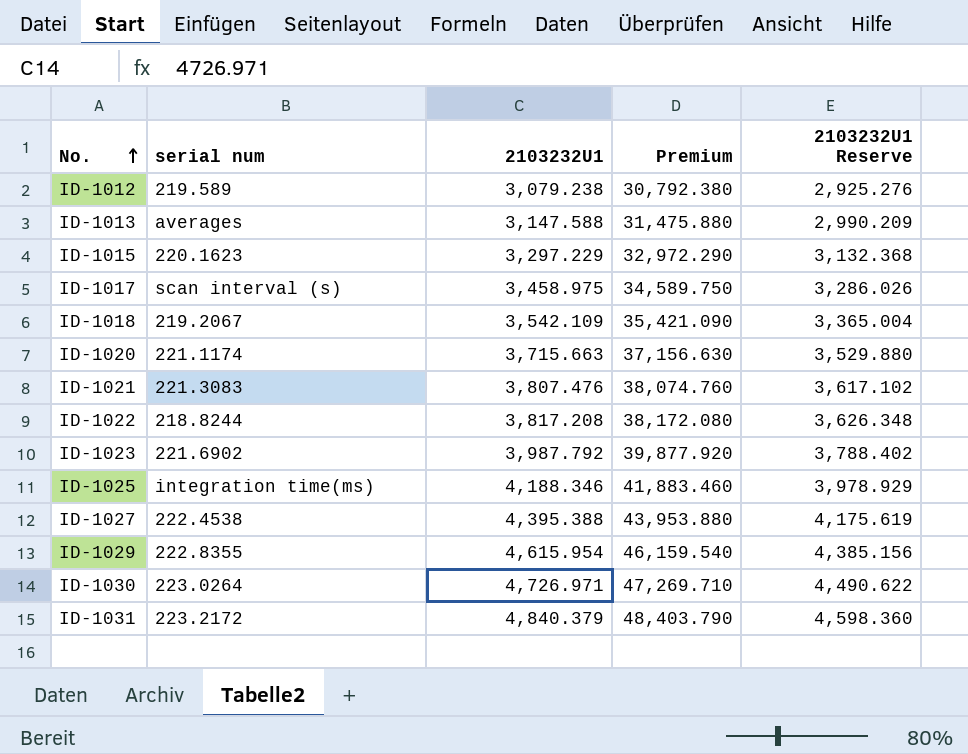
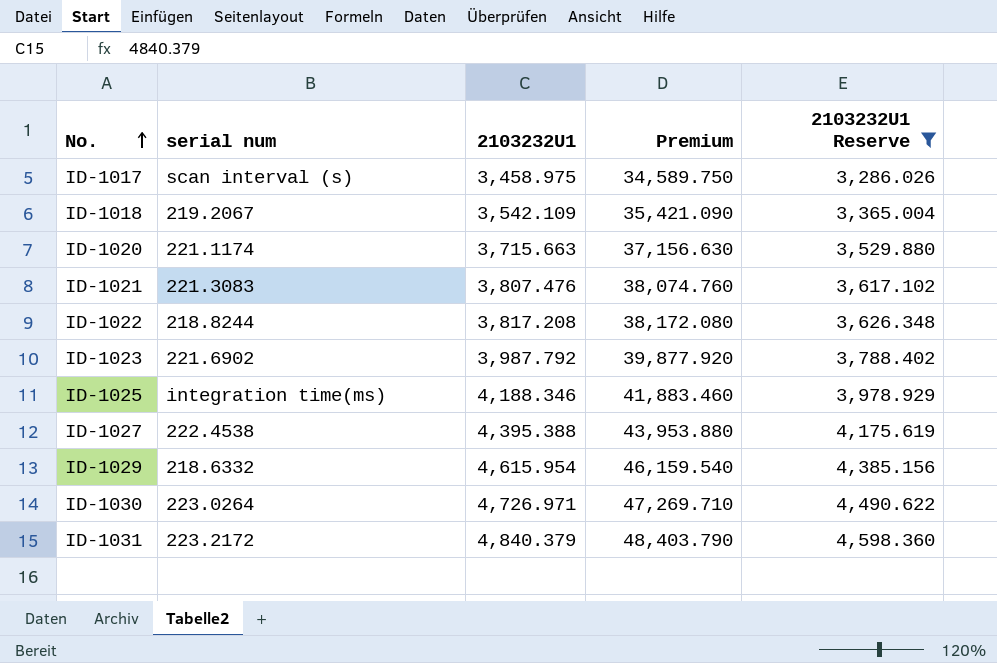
filter: none -> 2103232U1 Reserve >= 3,286.026
ID-1029 | serial num: 222.8355 -> 218.6332

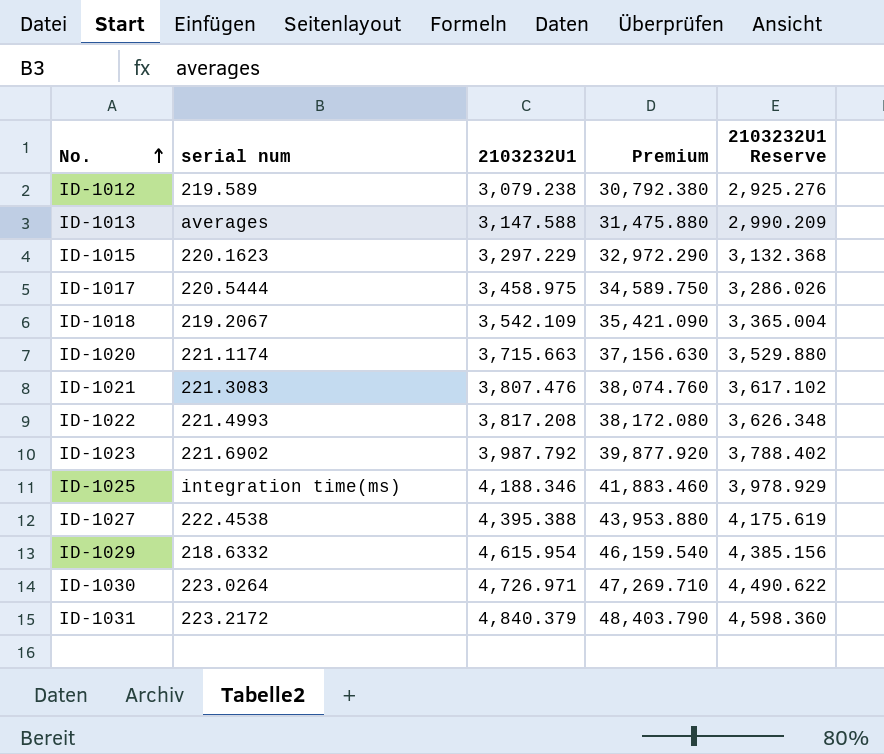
filter: 2103232U1 Reserve >= 3,286.026 -> none
ID-1017 | serial num: scan interval (s) -> 220.5444
ID-1022 | serial num: 218.8244 -> 221.4993

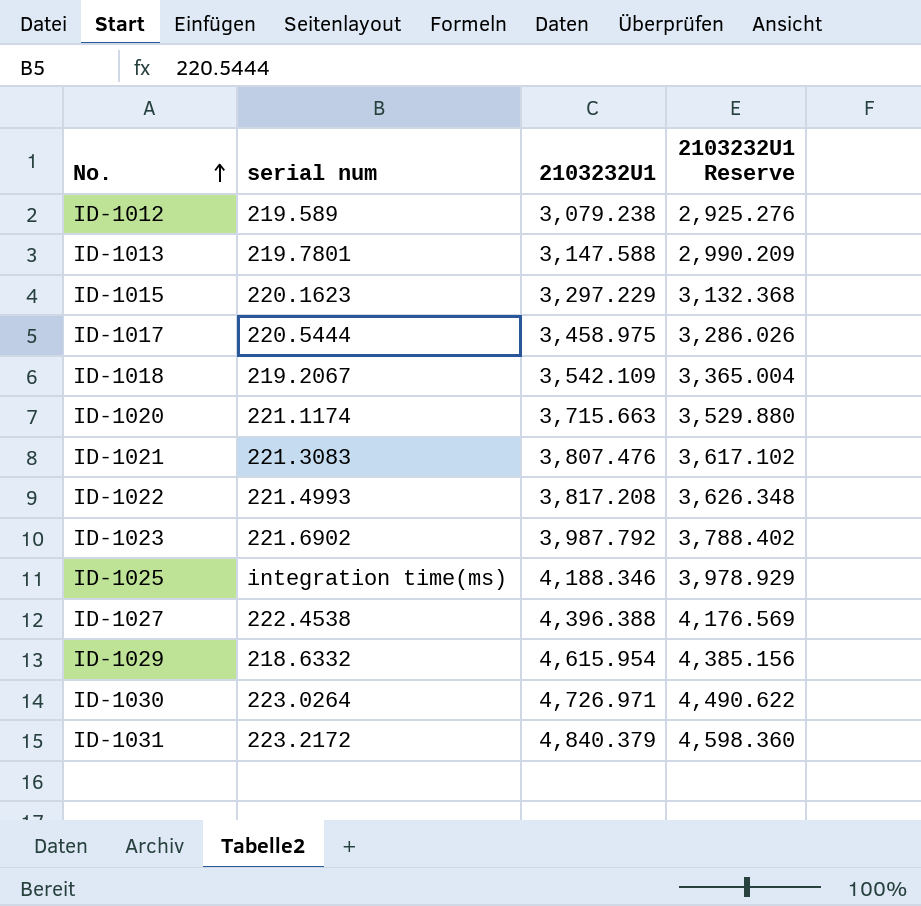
column Premium | formula: [2103232U1] * 10 -> none
ID-1013 | serial num: averages -> 219.7801
ID-1027 | 2103232U1: 4,395.388 -> 4,396.388
ID-1027 | 2103232U1 Reserve: 4,175.619 -> 4,176.569

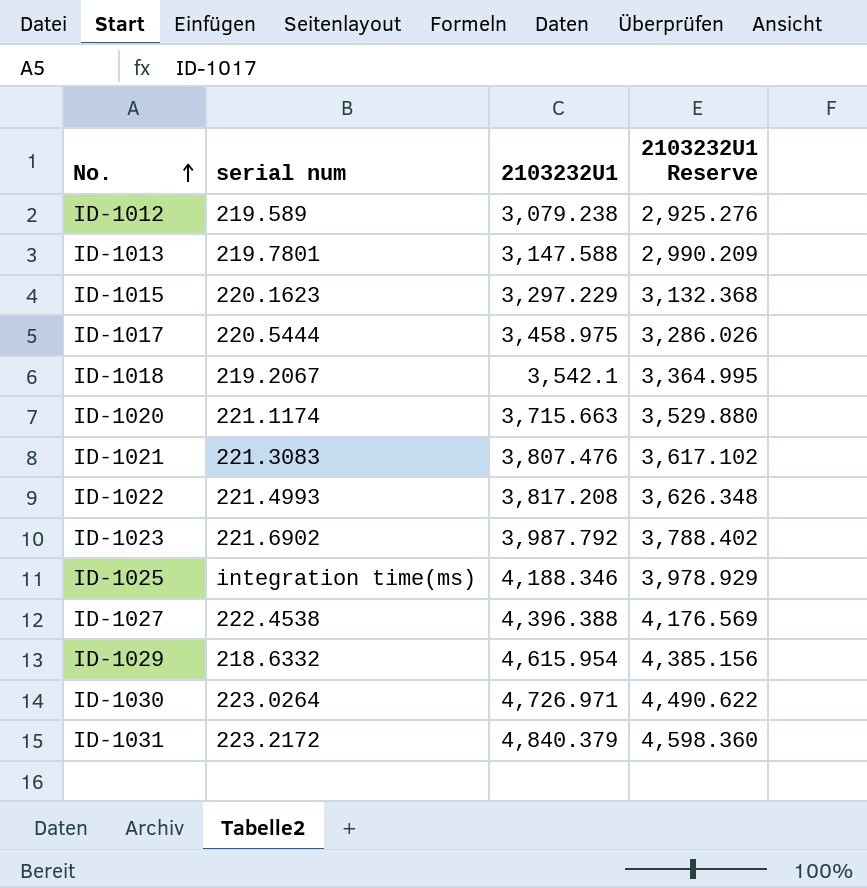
ID-1018 | 2103232U1: 3,542.109 -> 3,542.1
ID-1018 | 2103232U1 Reserve: 3,365.004 -> 3,364.995

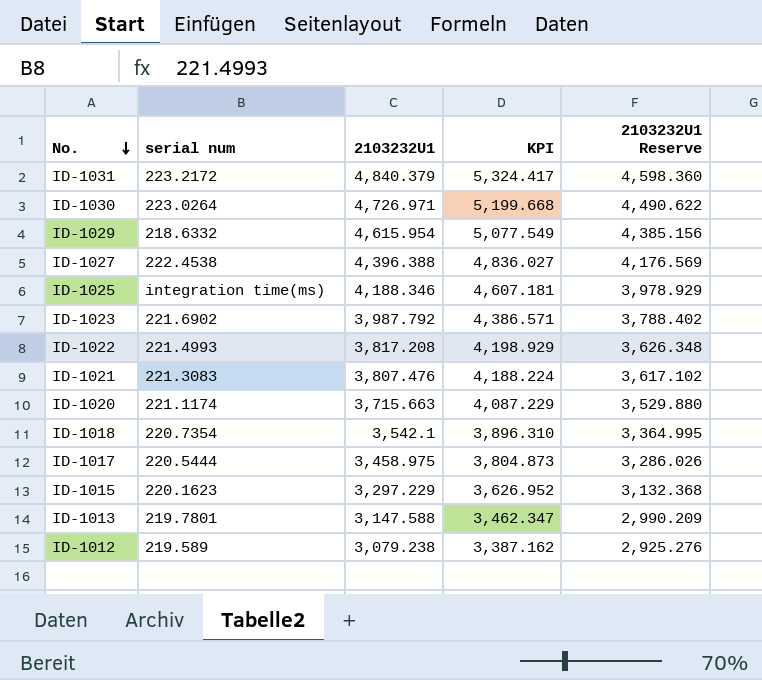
row order: No. ascending -> No. descending
column KPI | formula: none -> [2103232U1] * 1.1
ID-1018 | serial num: 219.2067 -> 220.7354

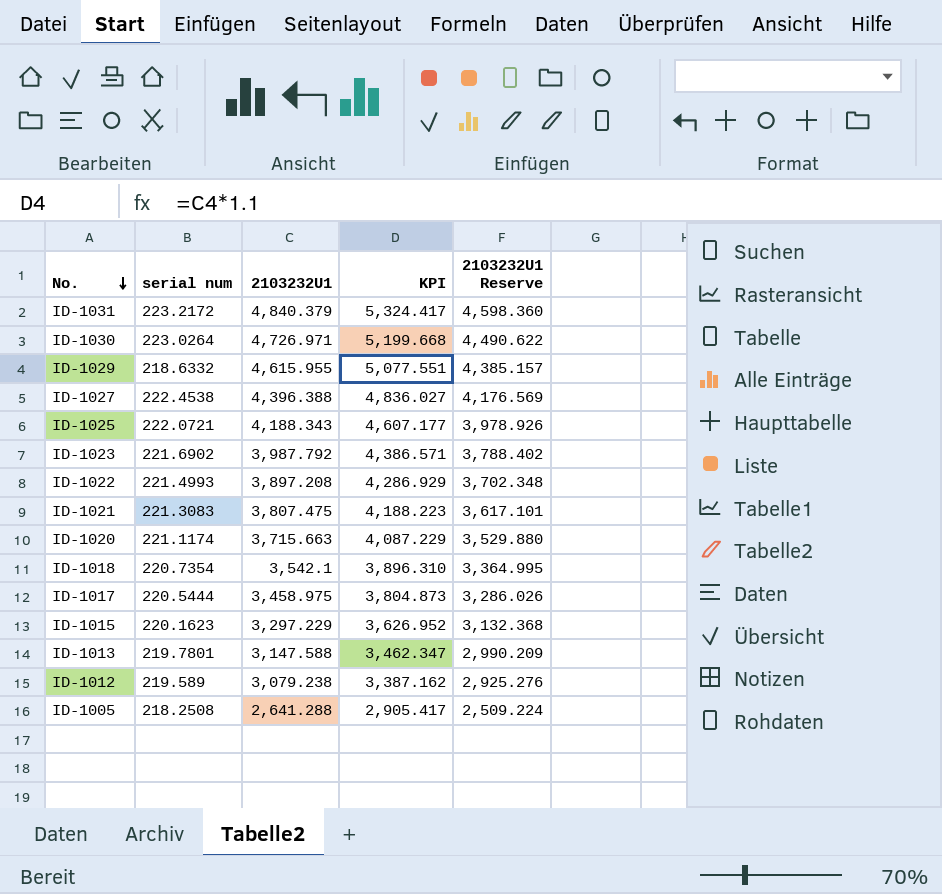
ID-1029 | 2103232U1: 4,615.954 -> 4,615.955
ID-1029 | KPI: 5,077.549 -> 5,077.551
ID-1029 | 2103232U1 Reserve: 4,385.156 -> 4,385.157
ID-1025 | serial num: integration time(ms) -> 222.0721
ID-1025 | 2103232U1: 4,188.346 -> 4,188.343
ID-1025 | KPI: 4,607.181 -> 4,607.177
ID-1025 | 2103232U1 Reserve: 3,978.929 -> 3,978.926
ID-1022 | 2103232U1: 3,817.208 -> 3,897.208
ID-1022 | KPI: 4,198.929 -> 4,286.929
ID-1022 | 2103232U1 Reserve: 3,626.348 -> 3,702.348
ID-1021 | 2103232U1: 3,807.476 -> 3,807.475
ID-1021 | KPI: 4,188.224 -> 4,188.223
ID-1021 | 2103232U1 Reserve: 3,617.102 -> 3,617.101
row ID-1005: none -> 218.2508 | 2,641.288 | 2,905.417 | 2,509.224

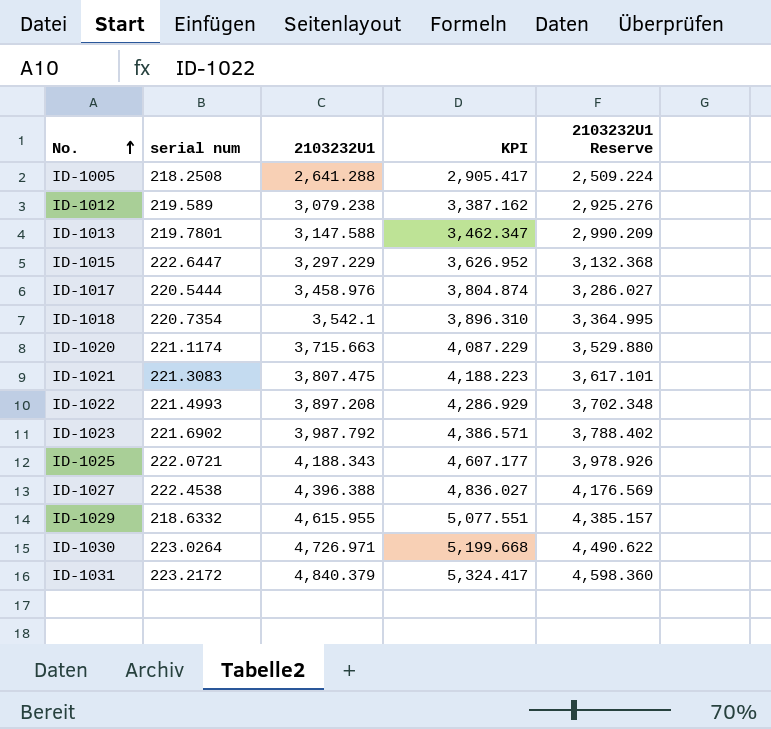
row order: No. descending -> No. ascending
ID-1015 | serial num: 220.1623 -> 222.6447
ID-1017 | 2103232U1: 3,458.975 -> 3,458.976
ID-1017 | KPI: 3,804.873 -> 3,804.874
ID-1017 | 2103232U1 Reserve: 3,286.026 -> 3,286.027

